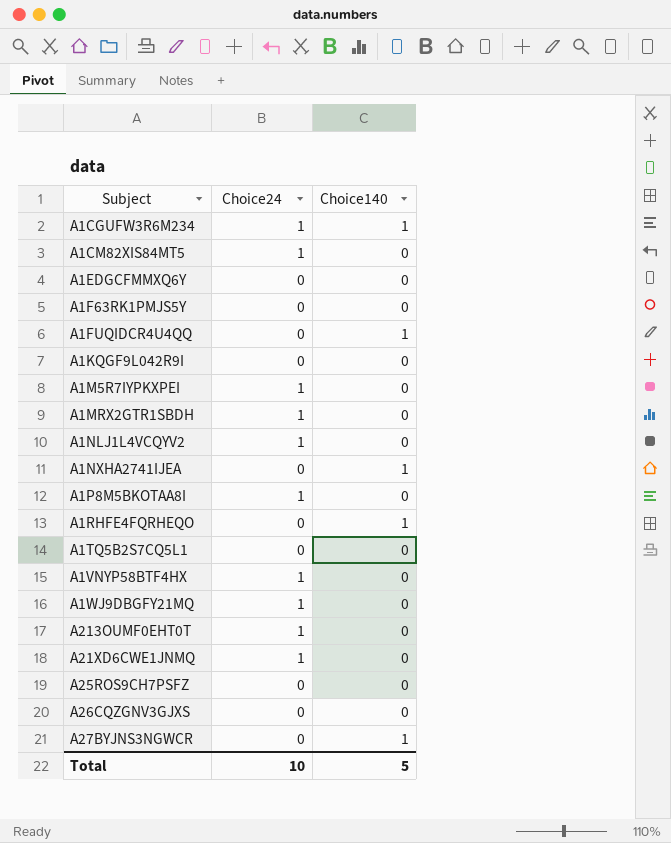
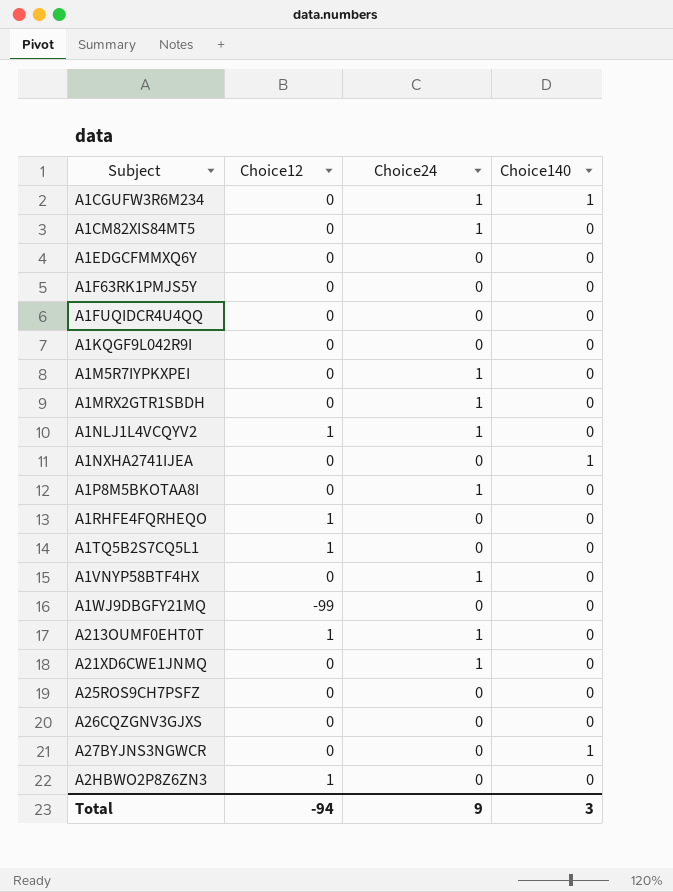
column Choice12 | position: none -> 2
A1FUQIDCR4U4QQ | Choice140: 1 -> 0
A1RHFE4FQRHEQO | Choice140: 1 -> 0
A1WJ9DBGFY21MQ | Choice24: 1 -> 0
row A2HBWO2P8Z6ZN3: none -> 1 | 0 | 0
Total | Choice24: 10 -> 9
Total | Choice140: 5 -> 3

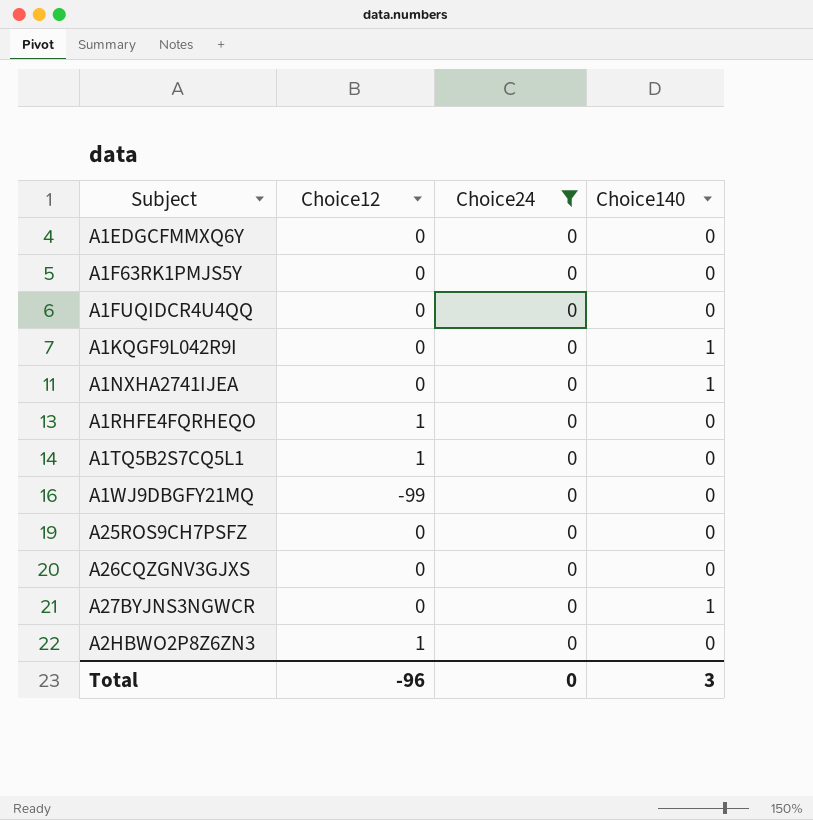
filter: none -> Choice24 = 0
A1KQGF9L042R9I | Choice140: 0 -> 1
Total | Choice12: -94 -> -96
Total | Choice24: 9 -> 0

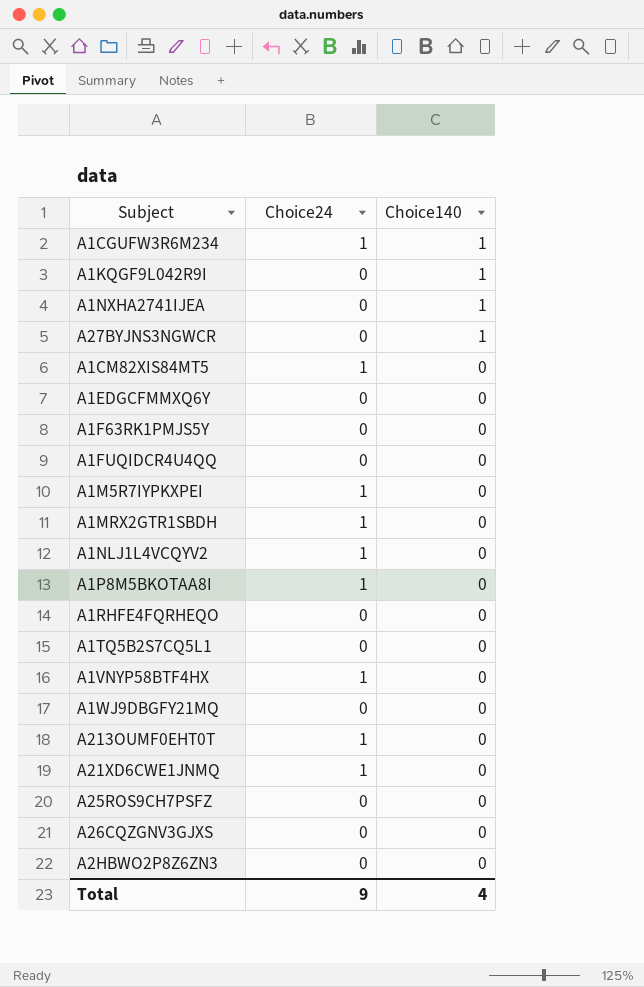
filter: Choice24 = 0 -> none
row order: none -> Choice140 descending
column Choice12 | position: 2 -> none
Total | Choice24: 0 -> 9
Total | Choice140: 3 -> 4

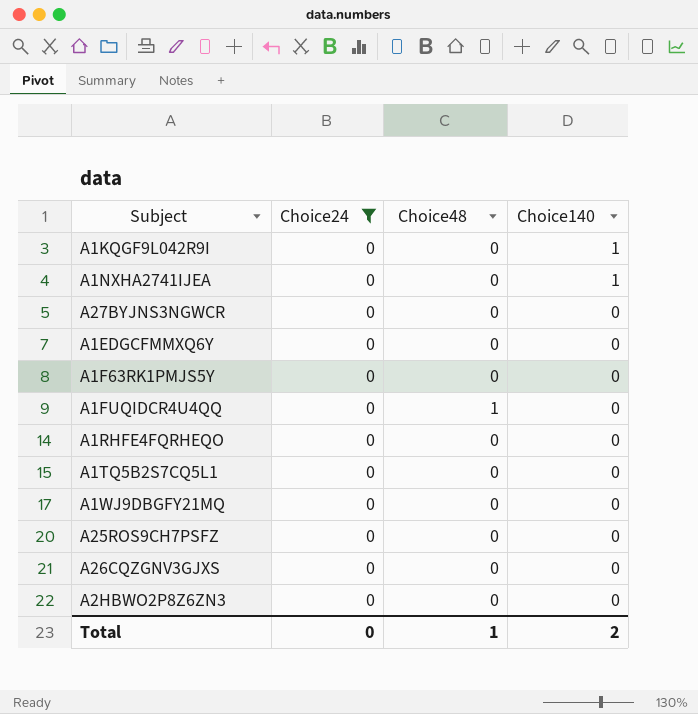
filter: none -> Choice24 = 0
column Choice48 | position: none -> 3
A27BYJNS3NGWCR | Choice140: 1 -> 0
Total | Choice24: 9 -> 0
Total | Choice140: 4 -> 2

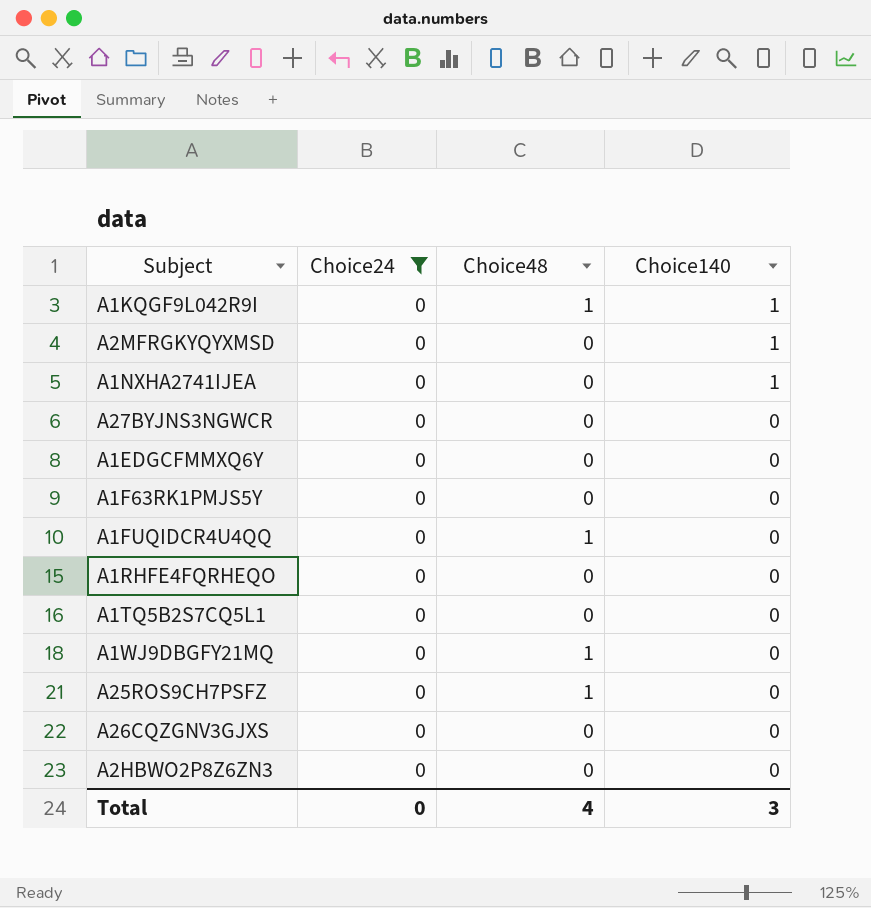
A1KQGF9L042R9I | Choice48: 0 -> 1
row A2MFRGKYQYXMSD: none -> 0 | 0 | 1
A1WJ9DBGFY21MQ | Choice48: 0 -> 1
A25ROS9CH7PSFZ | Choice48: 0 -> 1
Total | Choice48: 1 -> 4
Total | Choice140: 2 -> 3

